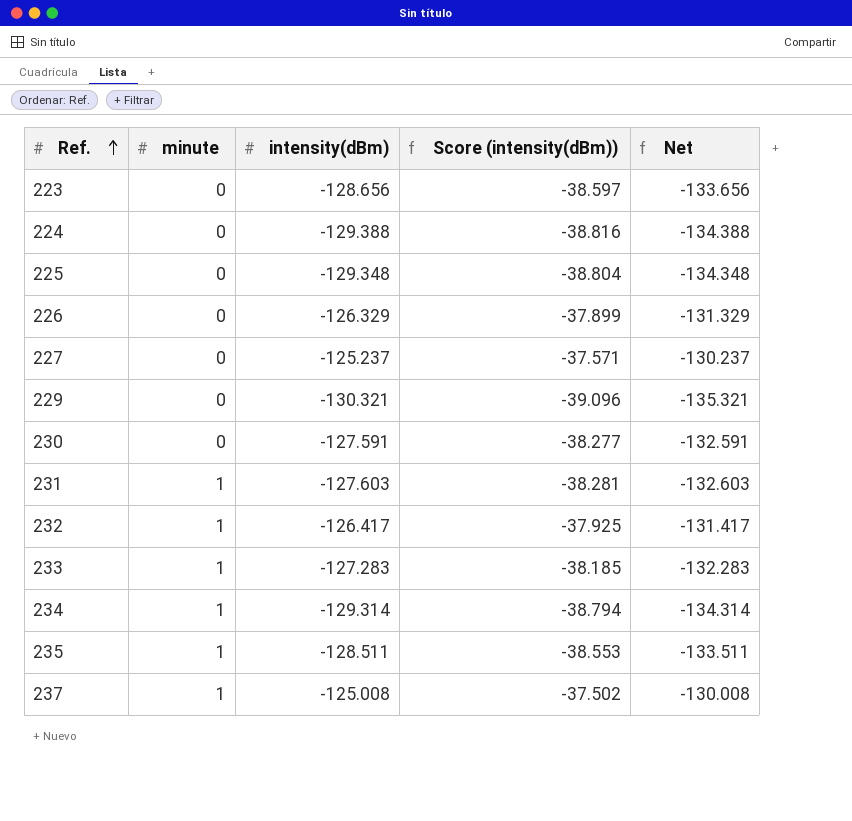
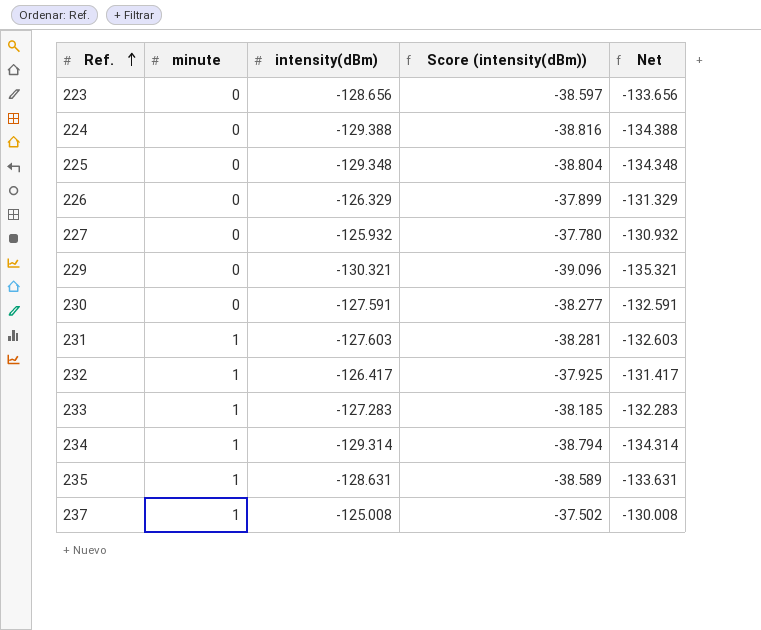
227 | intensity(dBm): -125.237 -> -125.932
227 | Score (intensity(dBm)): -37.571 -> -37.780
227 | Net: -130.237 -> -130.932
235 | intensity(dBm): -128.511 -> -128.631
235 | Score (intensity(dBm)): -38.553 -> -38.589
235 | Net: -133.511 -> -133.631

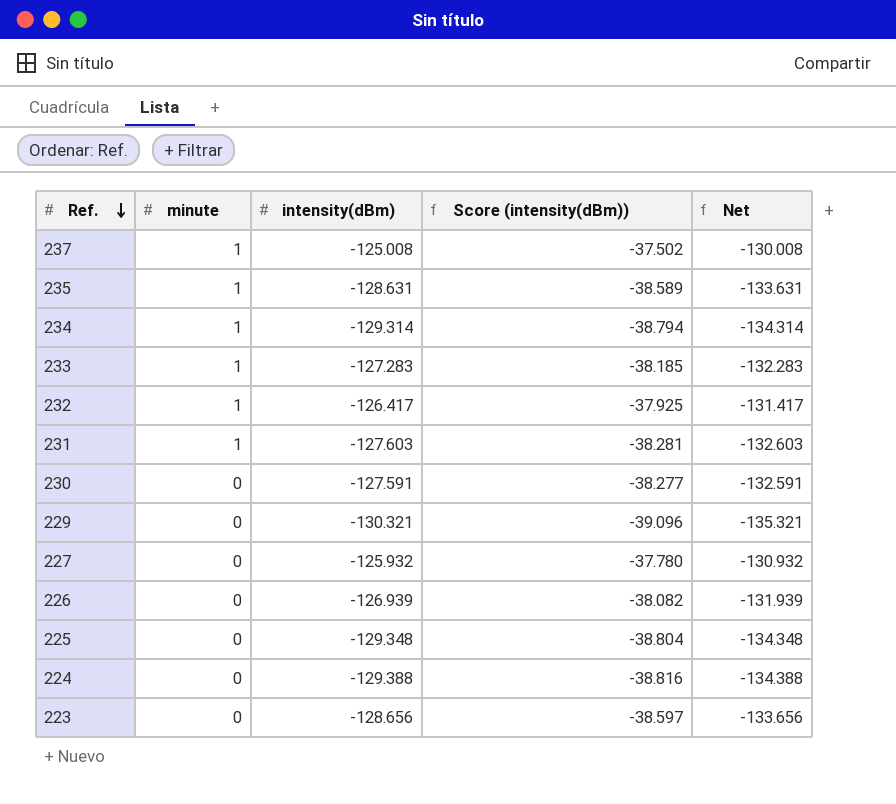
row order: Ref. ascending -> Ref. descending
226 | intensity(dBm): -126.329 -> -126.939
226 | Score (intensity(dBm)): -37.899 -> -38.082
226 | Net: -131.329 -> -131.939

